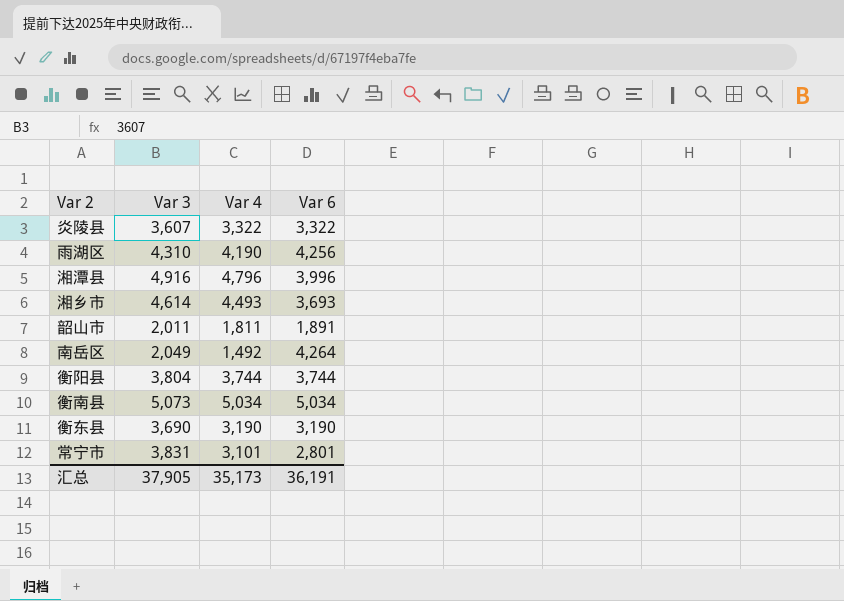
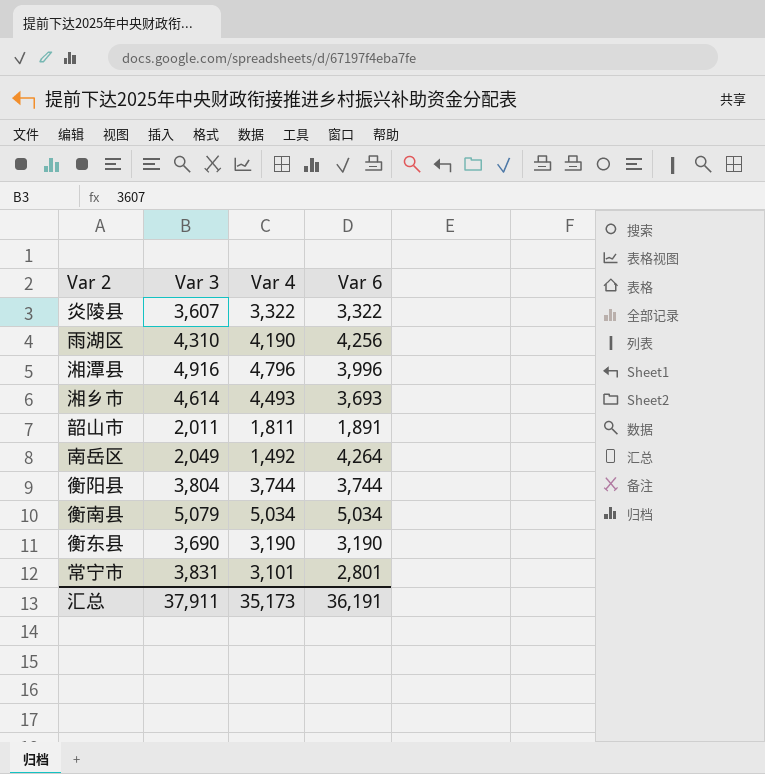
衡南县 | Var 3: 5,073 -> 5,079
汇总 | Var 3: 37,905 -> 37,911

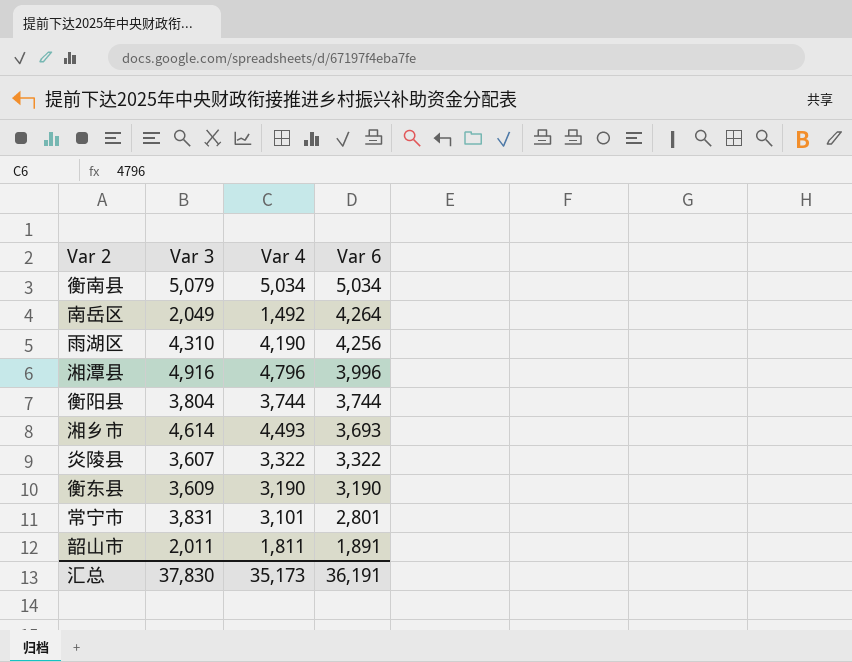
row order: none -> Var 6 descending
衡东县 | Var 3: 3,690 -> 3,609
汇总 | Var 3: 37,911 -> 37,830

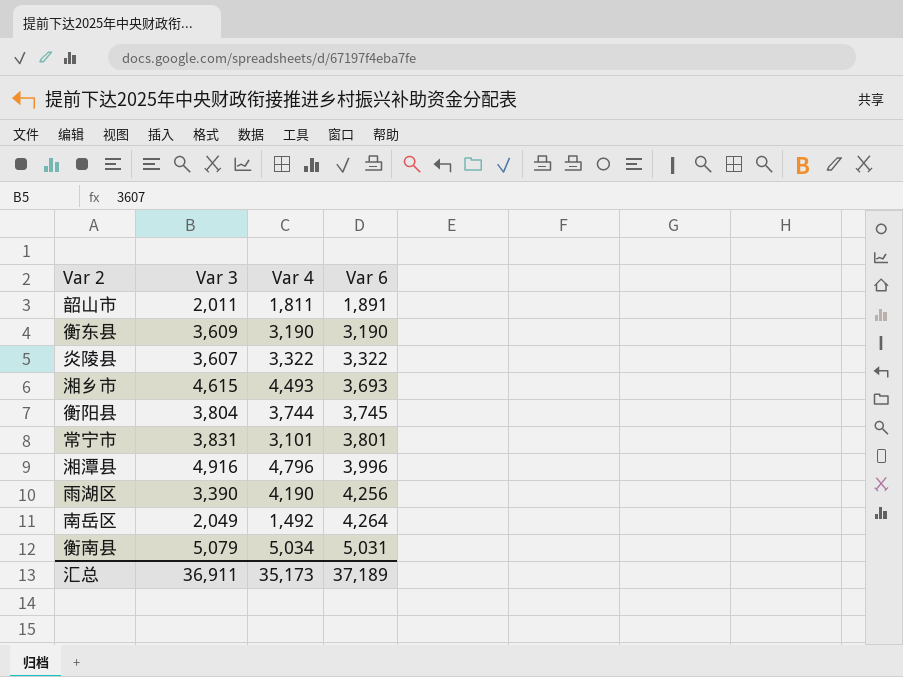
row order: Var 6 descending -> Var 6 ascending
湘乡市 | Var 3: 4,614 -> 4,615
衡阳县 | Var 6: 3,744 -> 3,745
常宁市 | Var 6: 2,801 -> 3,801
雨湖区 | Var 3: 4,310 -> 3,390
衡南县 | Var 6: 5,034 -> 5,031
汇总 | Var 3: 37,830 -> 36,911
汇总 | Var 6: 36,191 -> 37,189

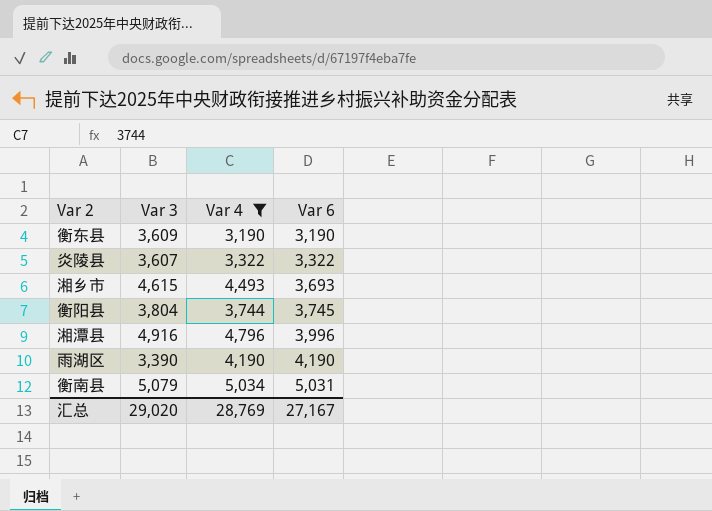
filter: none -> Var 4 >= 3,190
雨湖区 | Var 6: 4,256 -> 4,190
汇总 | Var 3: 36,911 -> 29,020
汇总 | Var 4: 35,173 -> 28,769
汇总 | Var 6: 37,189 -> 27,167

